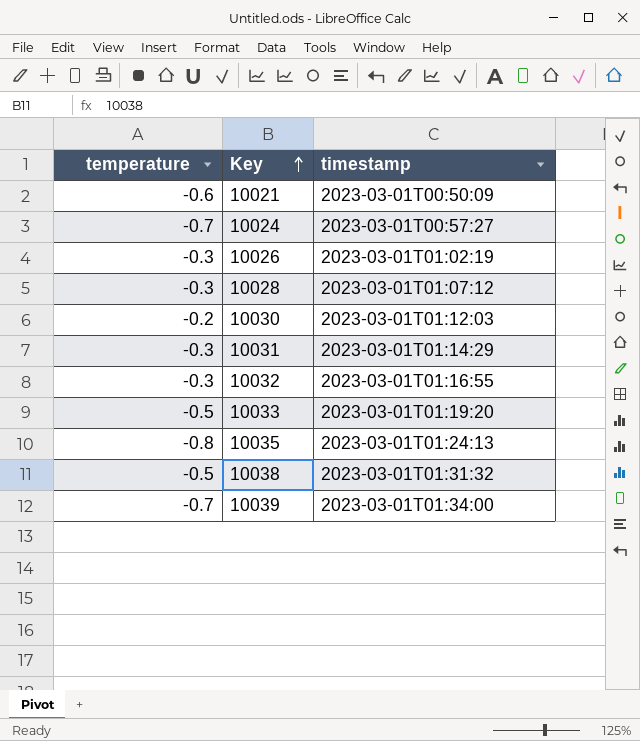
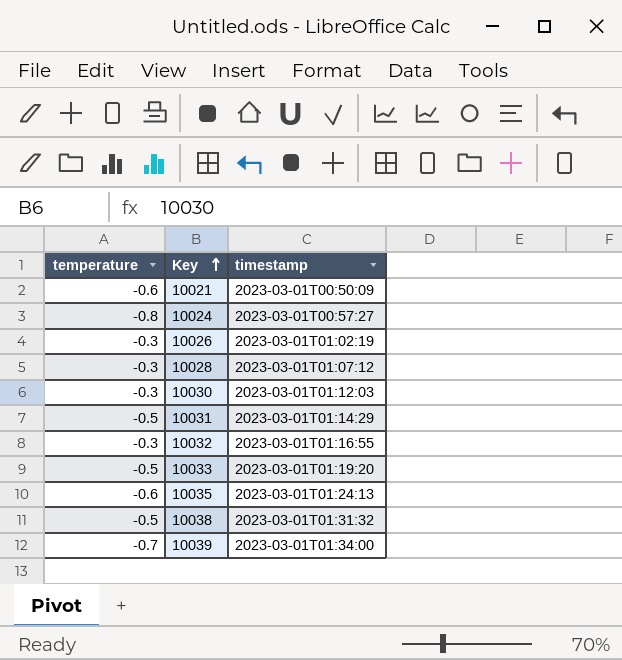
10024 | temperature: -0.7 -> -0.8
10030 | temperature: -0.2 -> -0.3
10031 | temperature: -0.3 -> -0.5
10035 | temperature: -0.8 -> -0.6

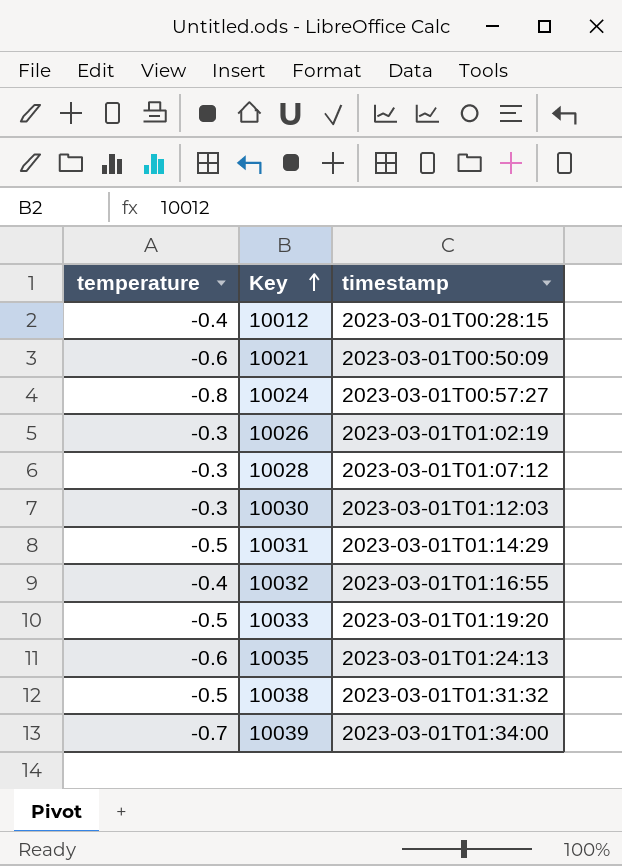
row 10012: none -> -0.4 | 2023-03-01T00:28:15
10032 | temperature: -0.3 -> -0.4

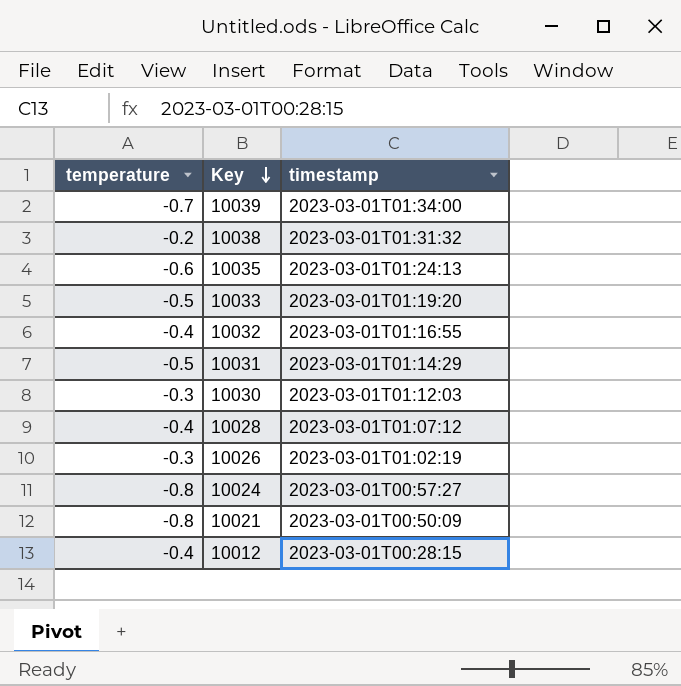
row order: Key ascending -> Key descending
10038 | temperature: -0.5 -> -0.2
10028 | temperature: -0.3 -> -0.4
10021 | temperature: -0.6 -> -0.8

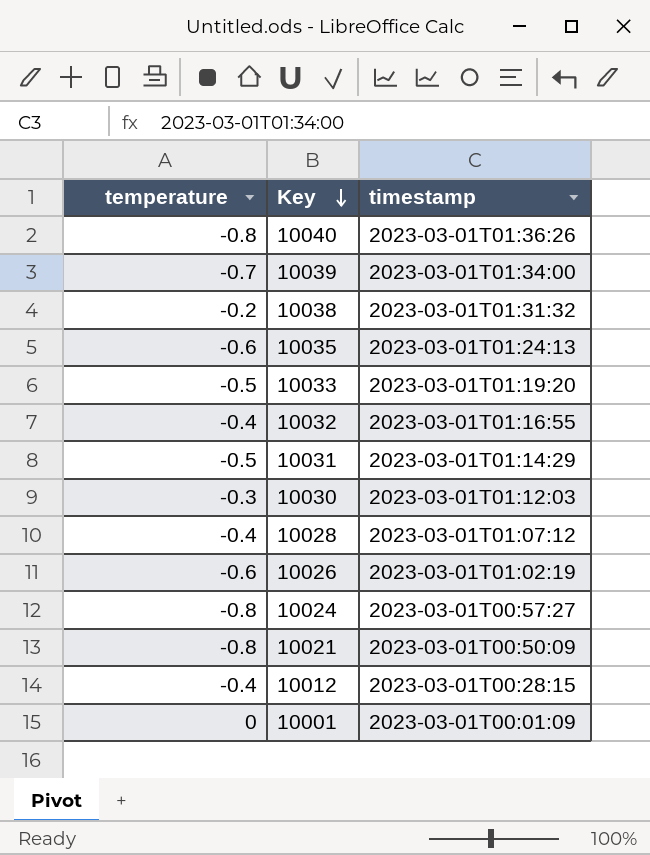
row 10040: none -> -0.8 | 2023-03-01T01:36:26
10026 | temperature: -0.3 -> -0.6
row 10001: none -> 0 | 2023-03-01T00:01:09

